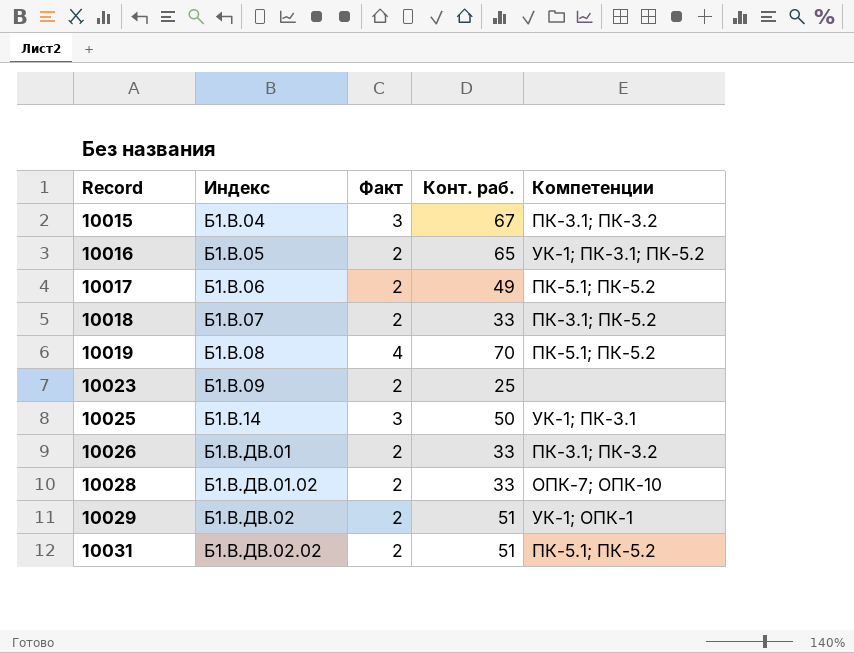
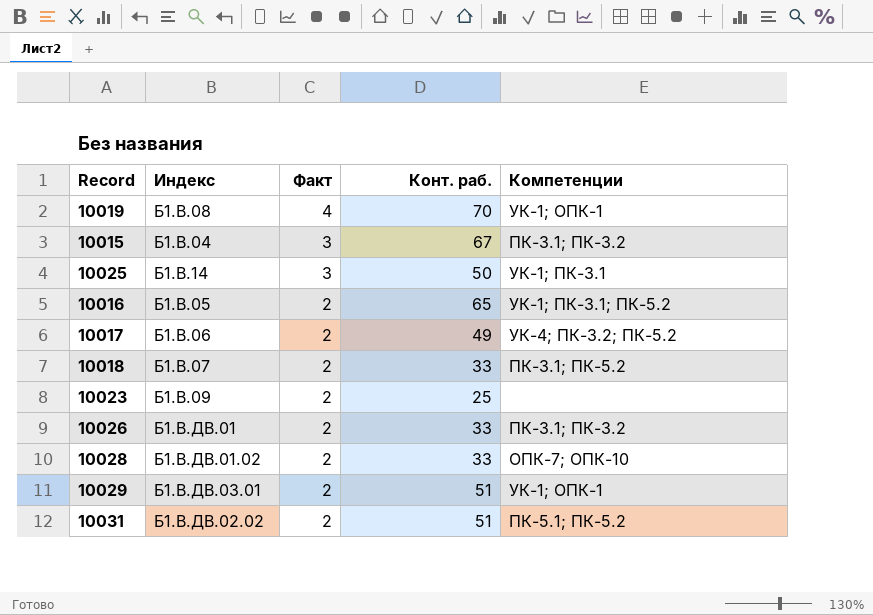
row order: Record ascending -> Факт descending
10019 | Компетенции: ПК-5.1; ПК-5.2 -> УК-1; ОПК-1
10017 | Компетенции: ПК-5.1; ПК-5.2 -> УК-4; ПК-3.2; ПК-5.2
10029 | Индекс: Б1.В.ДВ.02 -> Б1.В.ДВ.03.01

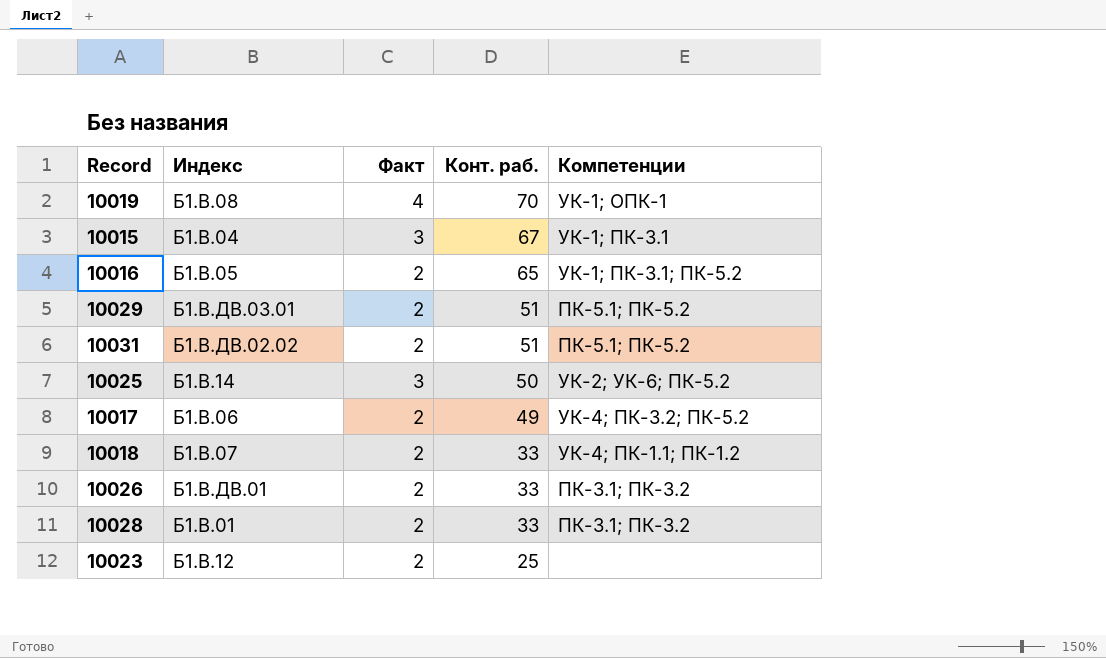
row order: Факт descending -> Конт. раб. descending
10015 | Компетенции: ПК-3.1; ПК-3.2 -> УК-1; ПК-3.1
10029 | Компетенции: УК-1; ОПК-1 -> ПК-5.1; ПК-5.2
10025 | Компетенции: УК-1; ПК-3.1 -> УК-2; УК-6; ПК-5.2
10018 | Компетенции: ПК-3.1; ПК-5.2 -> УК-4; ПК-1.1; ПК-1.2
10028 | Индекс: Б1.В.ДВ.01.02 -> Б1.В.01
10028 | Компетенции: ОПК-7; ОПК-10 -> ПК-3.1; ПК-3.2
10023 | Индекс: Б1.В.09 -> Б1.В.12

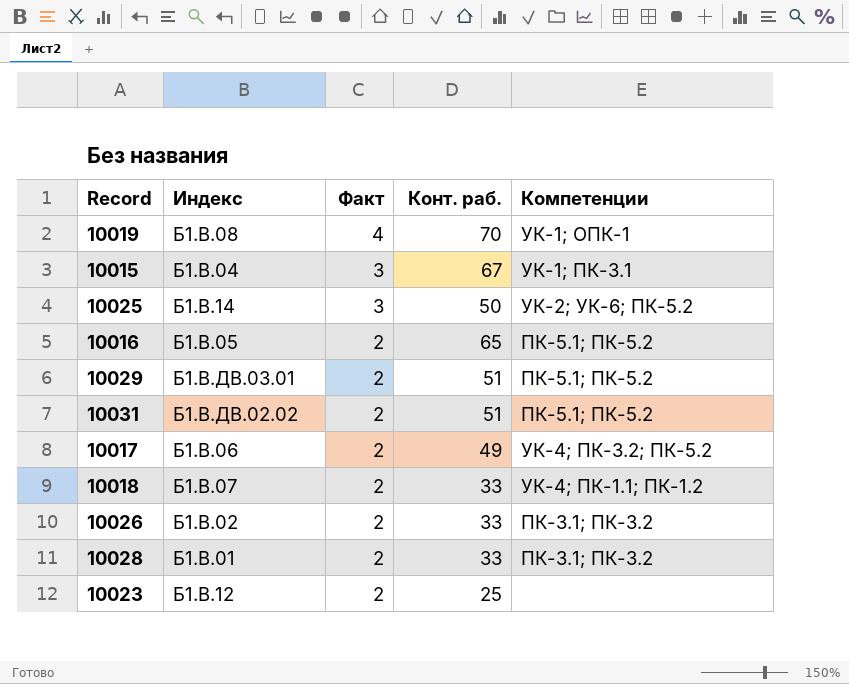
row order: Конт. раб. descending -> Факт descending
10016 | Компетенции: УК-1; ПК-3.1; ПК-5.2 -> ПК-5.1; ПК-5.2
10026 | Индекс: Б1.В.ДВ.01 -> Б1.В.02

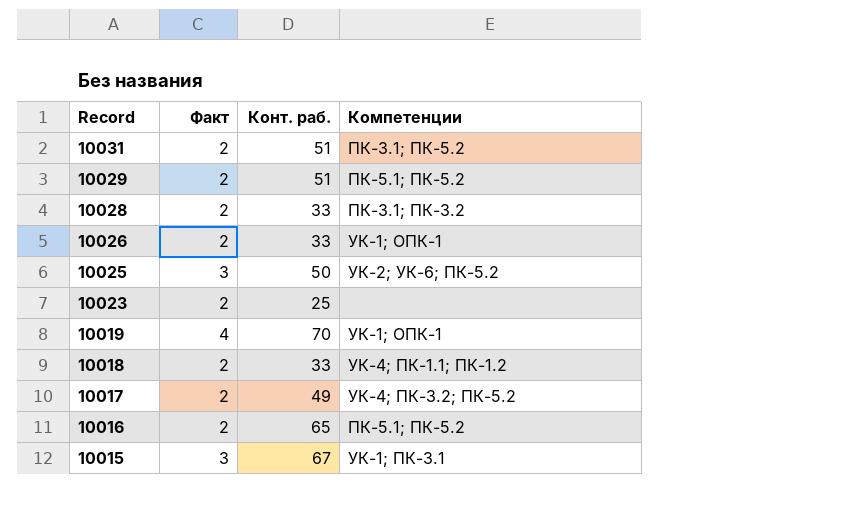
row order: Факт descending -> Record descending
column Индекс | position: 2 -> none
10031 | Компетенции: ПК-5.1; ПК-5.2 -> ПК-3.1; ПК-5.2
10026 | Компетенции: ПК-3.1; ПК-3.2 -> УК-1; ОПК-1

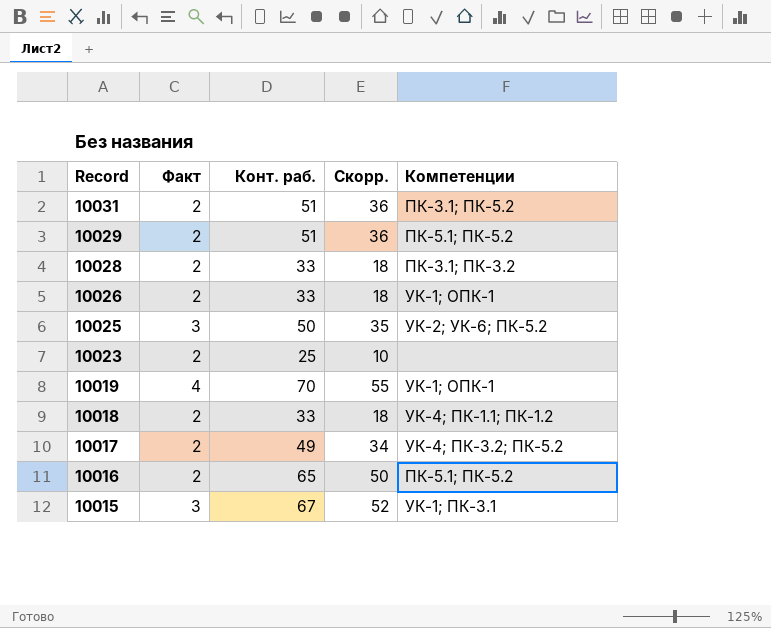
column Скорр. | formula: none -> [Конт. раб.] - 15

